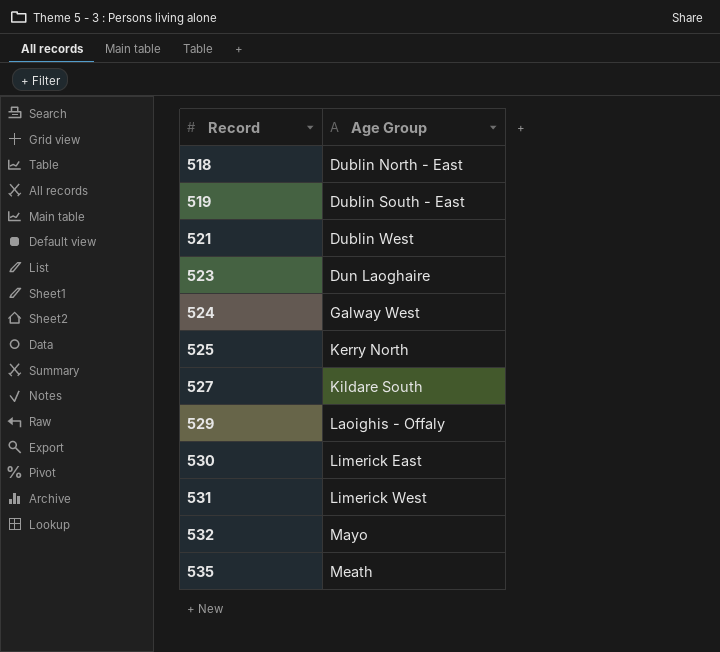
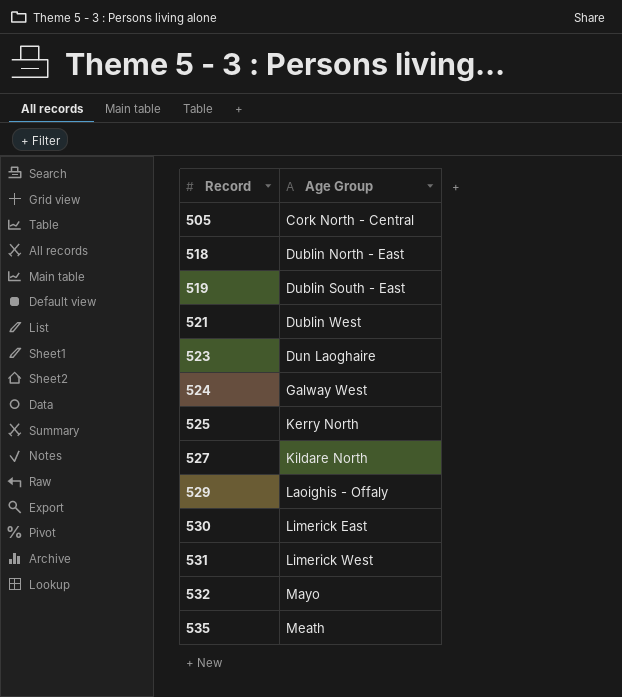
row 505: none -> Cork North - Central
527 | Age Group: Kildare South -> Kildare North

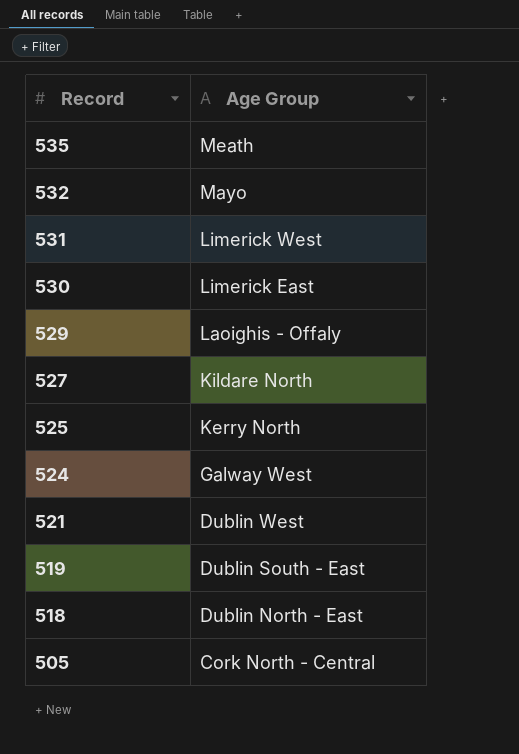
row order: Record ascending -> Record descending
row 523: Dun Laoghaire -> none

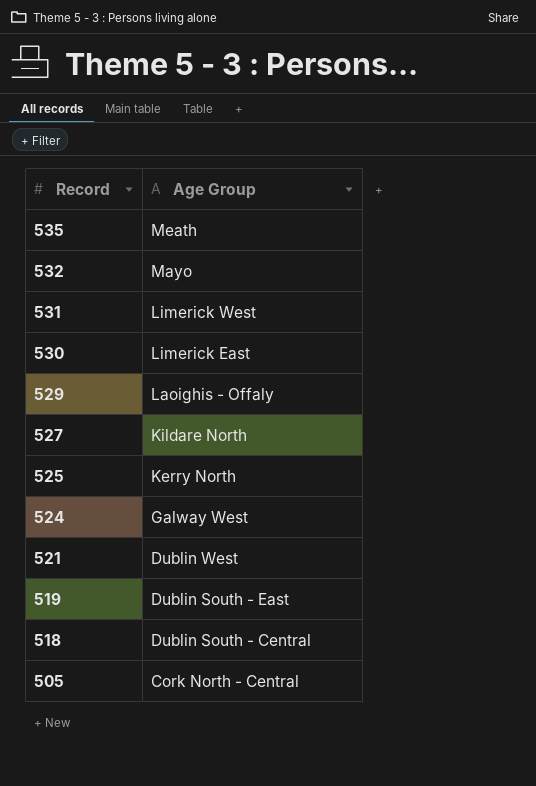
518 | Age Group: Dublin North - East -> Dublin South - Central

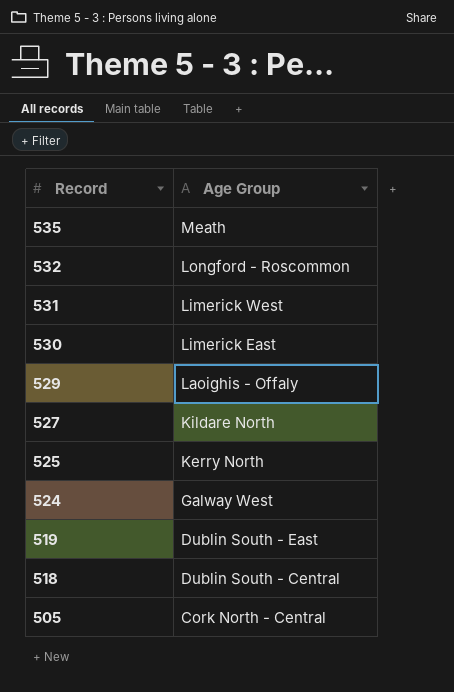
row 521: Dublin West -> none
532 | Age Group: Mayo -> Longford - Roscommon

